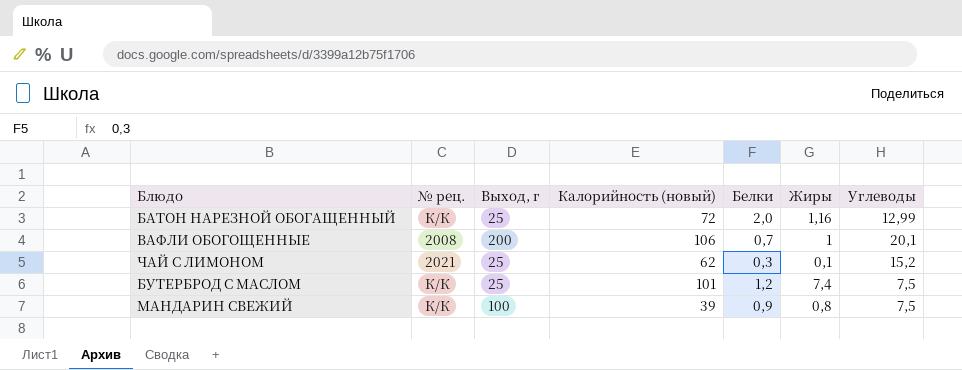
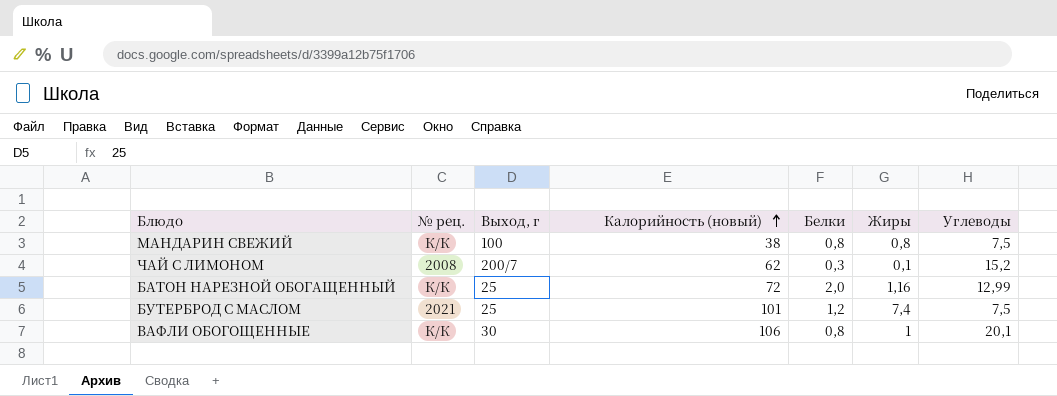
row order: none -> Калорийность (новый) ascending
МАНДАРИН СВЕЖИЙ | Калорийность (новый): 39 -> 38
МАНДАРИН СВЕЖИЙ | Белки: 0,9 -> 0,8
ЧАЙ С ЛИМОНОМ | № рец.: 2021 -> 2008
ЧАЙ С ЛИМОНОМ | Выход, г: 25 -> 200/7
БУТЕРБРОД С МАСЛОМ | № рец.: К/К -> 2021
ВАФЛИ ОБОГОЩЕННЫЕ | № рец.: 2008 -> К/К
ВАФЛИ ОБОГОЩЕННЫЕ | Выход, г: 200 -> 30
ВАФЛИ ОБОГОЩЕННЫЕ | Белки: 0,7 -> 0,8

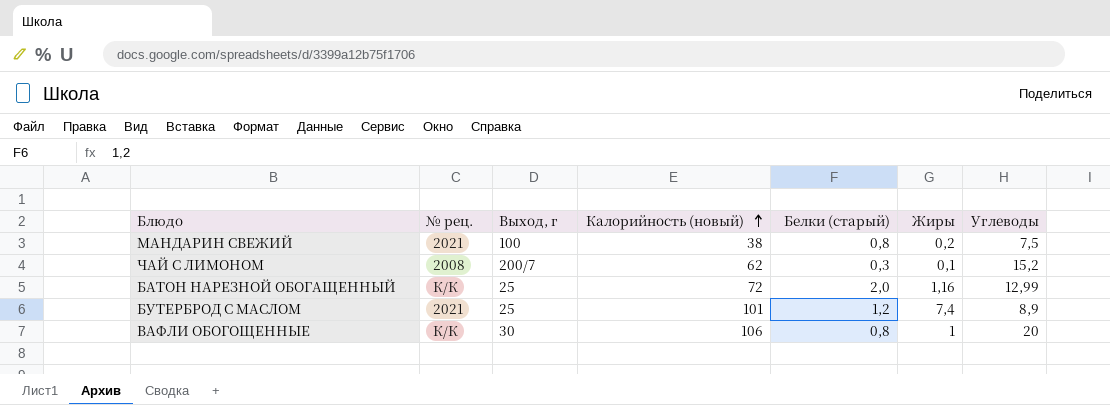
column name: Белки -> Белки (старый)
МАНДАРИН СВЕЖИЙ | № рец.: К/К -> 2021
МАНДАРИН СВЕЖИЙ | Жиры: 0,8 -> 0,2
БУТЕРБРОД С МАСЛОМ | Углеводы: 7,5 -> 8,9
ВАФЛИ ОБОГОЩЕННЫЕ | Углеводы: 20,1 -> 20

